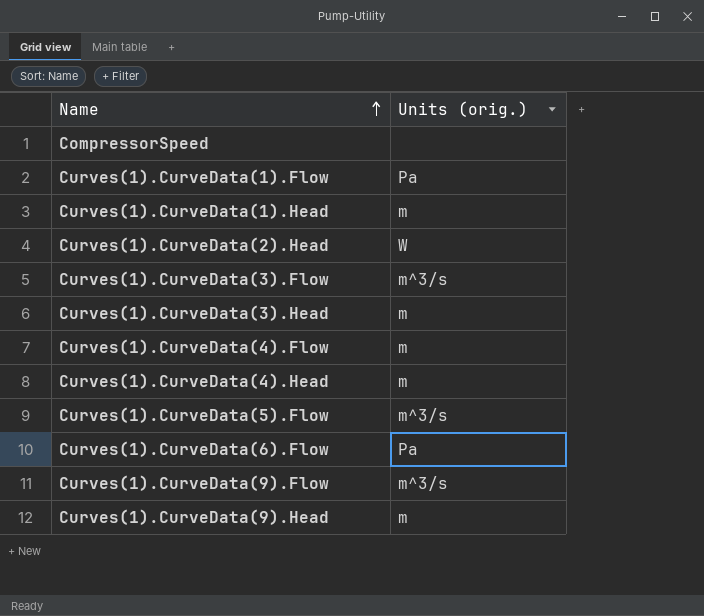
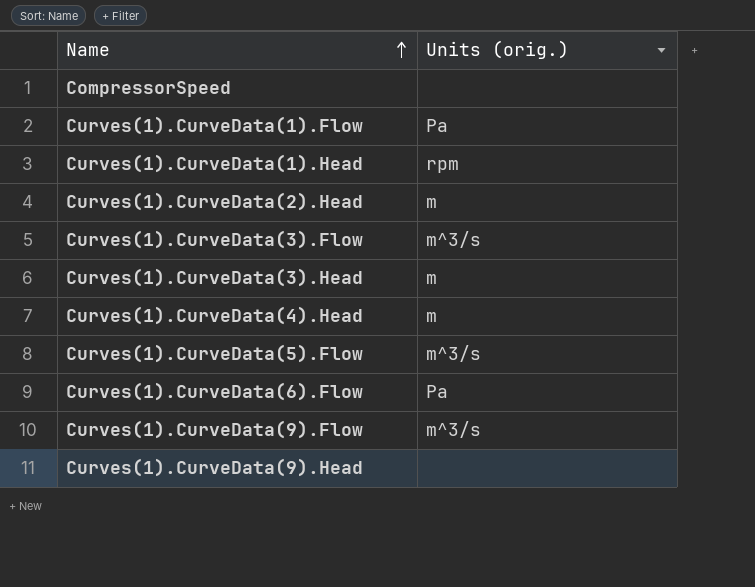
row Curves(1).CurveData(4).Flow: m -> none
Curves(1).CurveData(1).Head | Units (orig.): m -> rpm
Curves(1).CurveData(2).Head | Units (orig.): W -> m
Curves(1).CurveData(9).Head | Units (orig.): m -> none

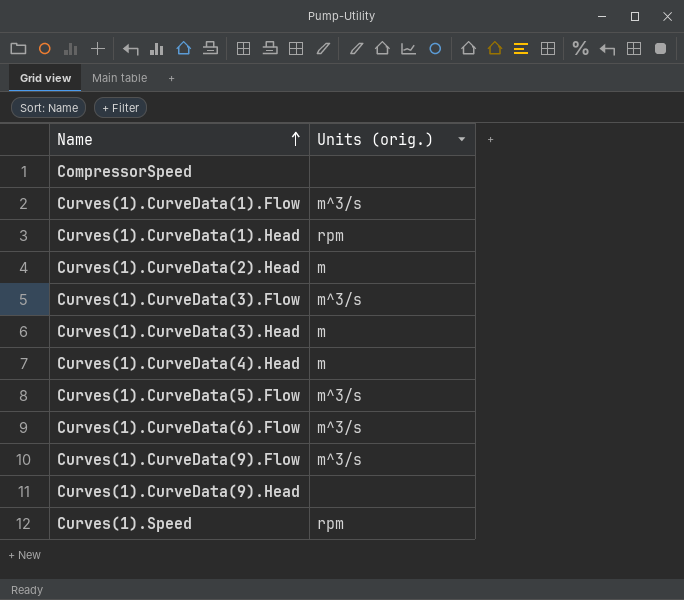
Curves(1).CurveData(1).Flow | Units (orig.): Pa -> m^3/s
Curves(1).CurveData(6).Flow | Units (orig.): Pa -> m^3/s
row Curves(1).Speed: none -> rpm

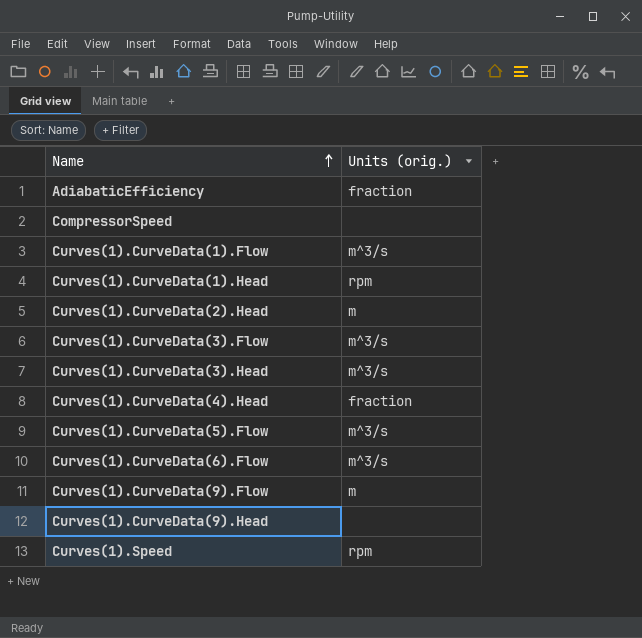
row AdiabaticEfficiency: none -> fraction
Curves(1).CurveData(3).Head | Units (orig.): m -> m^3/s
Curves(1).CurveData(4).Head | Units (orig.): m -> fraction
Curves(1).CurveData(9).Flow | Units (orig.): m^3/s -> m

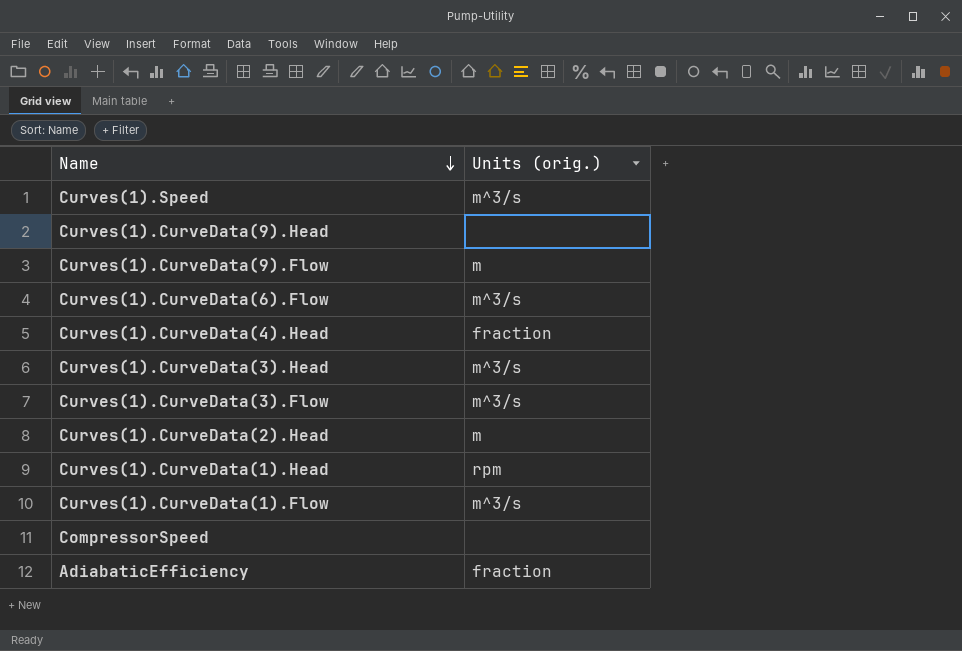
row order: Name ascending -> Name descending
row Curves(1).CurveData(5).Flow: m^3/s -> none
Curves(1).Speed | Units (orig.): rpm -> m^3/s

